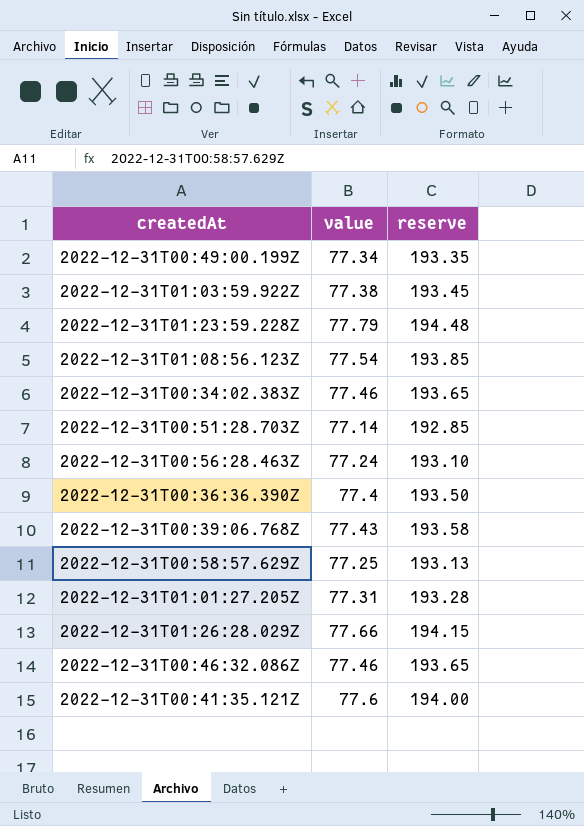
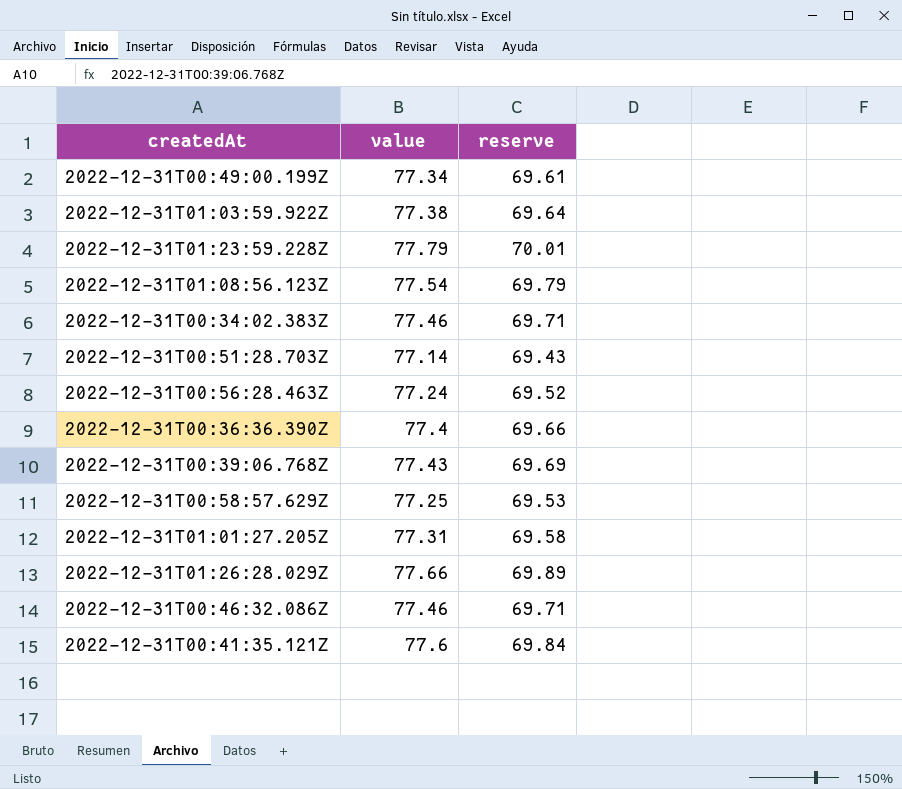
column reserve | formula: [value] * 2.5 -> [value] * 0.9

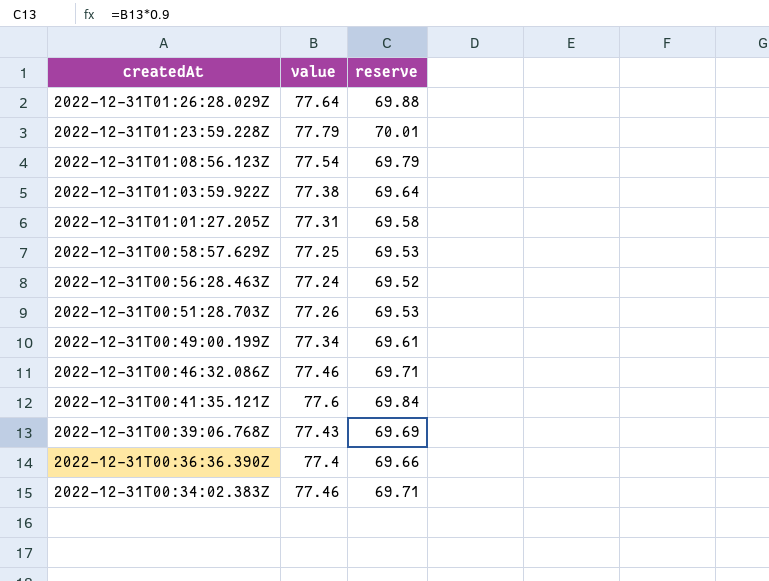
row order: none -> createdAt descending
2022-12-31T01:26:28.029Z | value: 77.66 -> 77.64
2022-12-31T01:26:28.029Z | reserve: 69.89 -> 69.88
2022-12-31T00:51:28.703Z | value: 77.14 -> 77.26
2022-12-31T00:51:28.703Z | reserve: 69.43 -> 69.53

